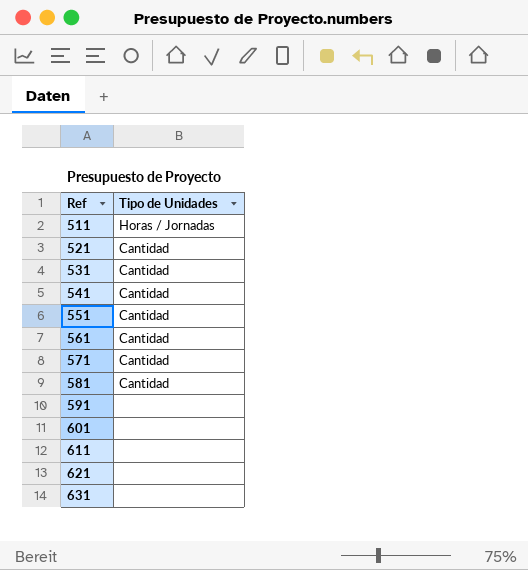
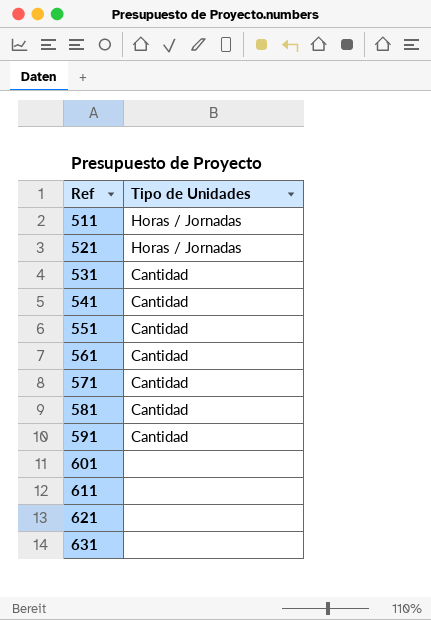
521 | Tipo de Unidades: Cantidad -> Horas / Jornadas
591 | Tipo de Unidades: none -> Cantidad

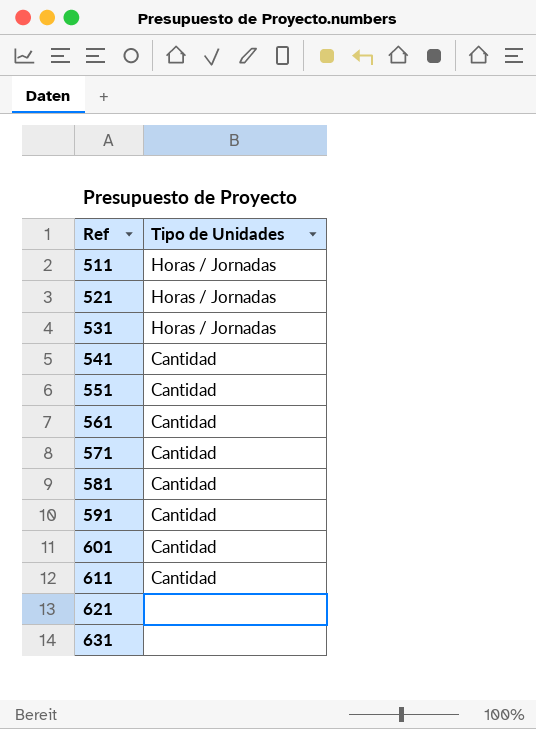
531 | Tipo de Unidades: Cantidad -> Horas / Jornadas
601 | Tipo de Unidades: none -> Cantidad
611 | Tipo de Unidades: none -> Cantidad

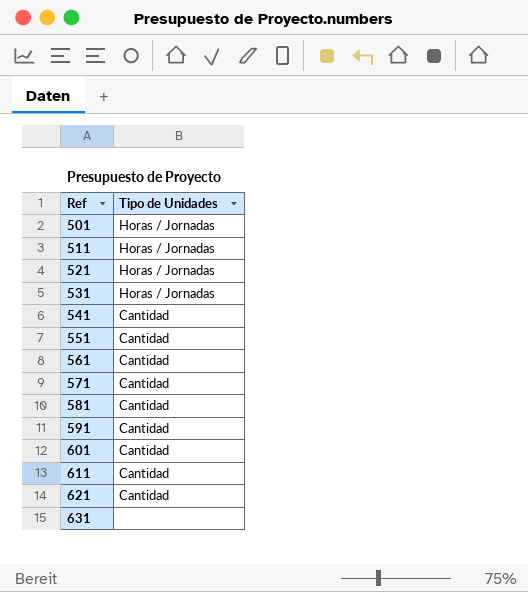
row 501: none -> Horas / Jornadas
621 | Tipo de Unidades: none -> Cantidad

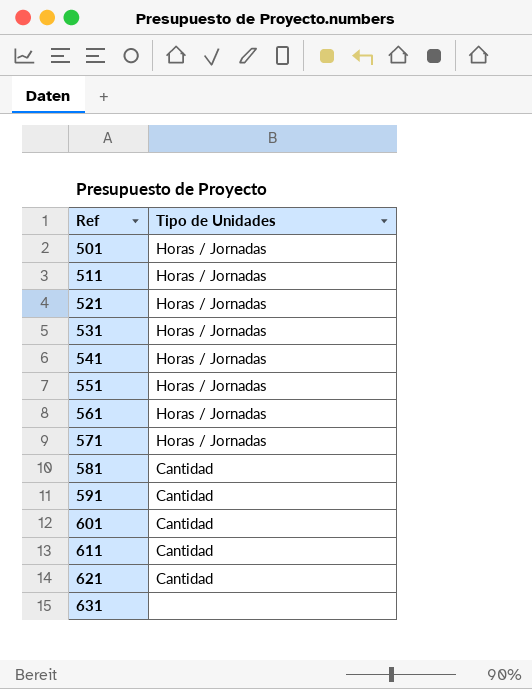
541 | Tipo de Unidades: Cantidad -> Horas / Jornadas
551 | Tipo de Unidades: Cantidad -> Horas / Jornadas
561 | Tipo de Unidades: Cantidad -> Horas / Jornadas
571 | Tipo de Unidades: Cantidad -> Horas / Jornadas

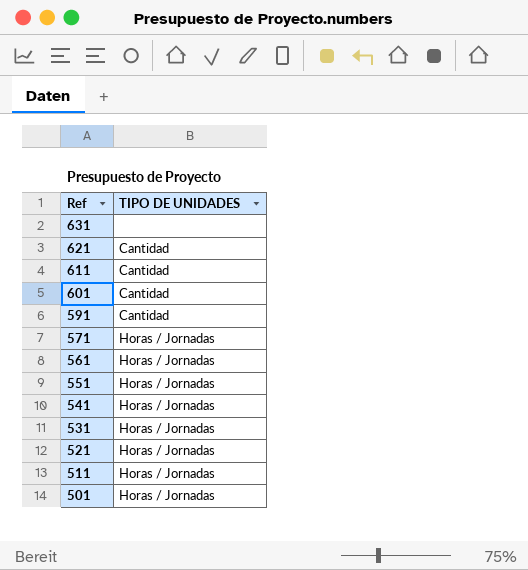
row order: Ref ascending -> Ref descending
column name: Tipo de Unidades -> TIPO DE UNIDADES
row 581: Cantidad -> none

